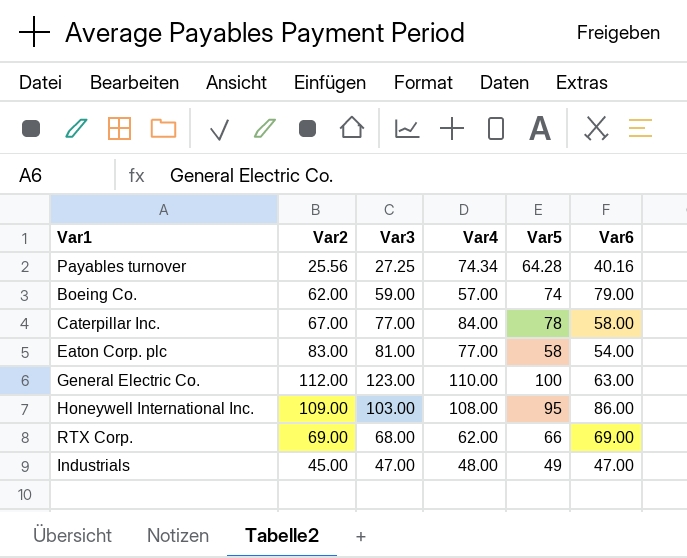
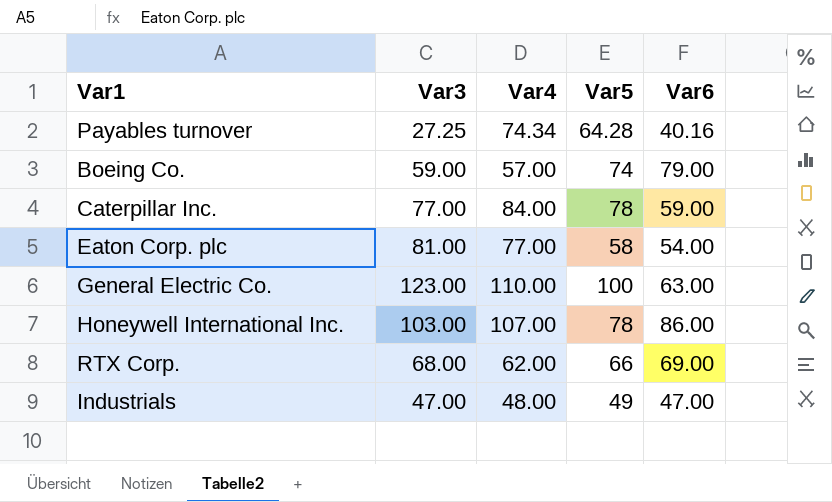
column Var2 | position: 2 -> none
Caterpillar Inc. | Var6: 58.00 -> 59.00
Honeywell International Inc. | Var4: 108.00 -> 107.00
Honeywell International Inc. | Var5: 95 -> 78

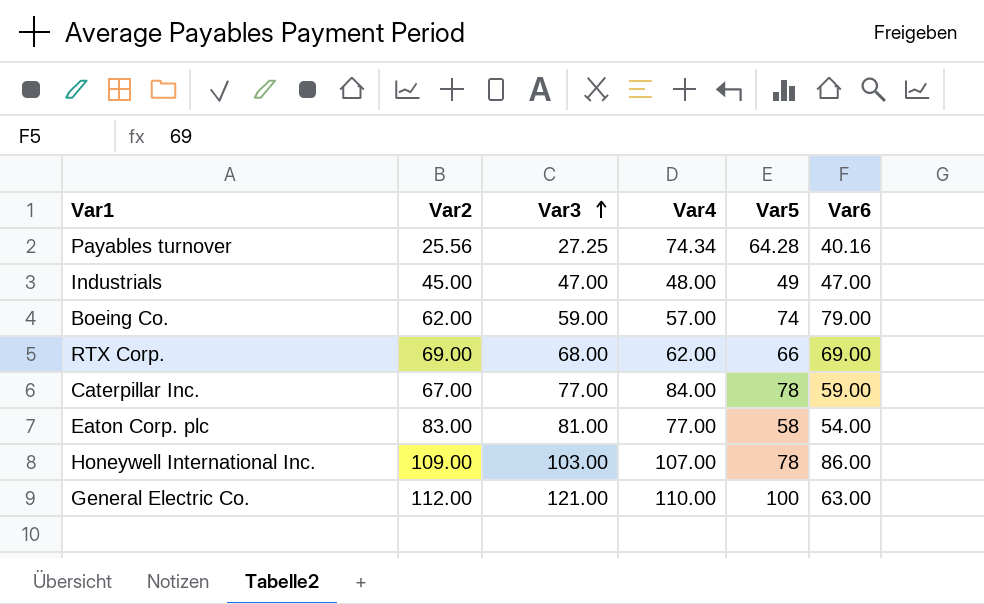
row order: none -> Var3 ascending
column Var2 | position: none -> 2
General Electric Co. | Var3: 123.00 -> 121.00

